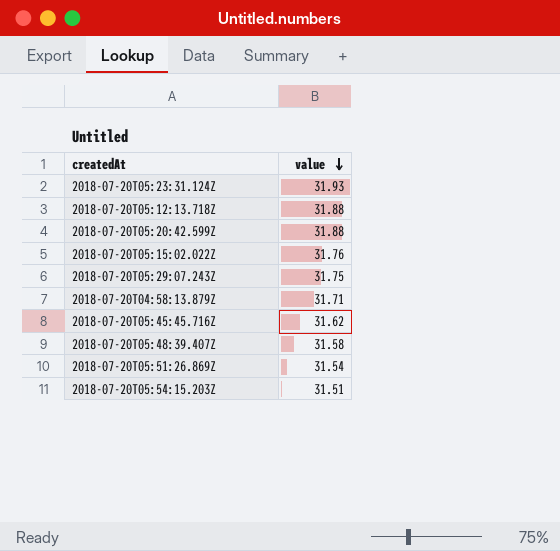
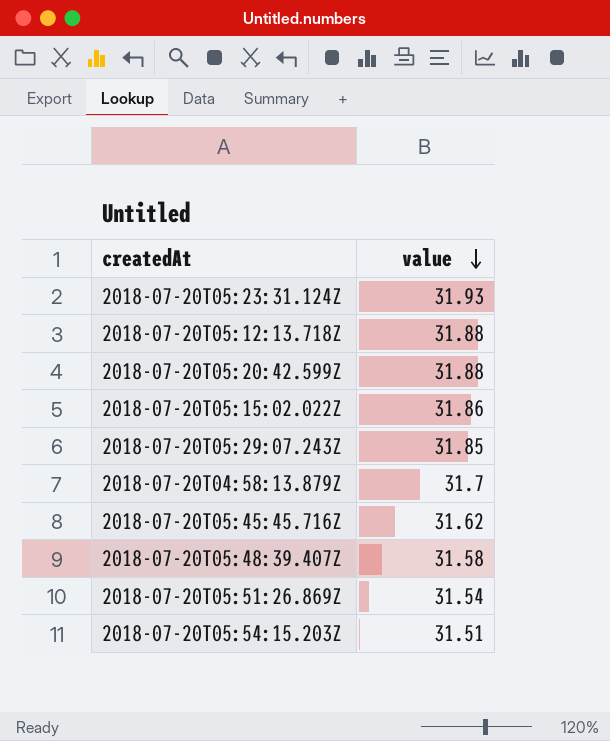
2018-07-20T05:15:02.022Z | value: 31.76 -> 31.86
2018-07-20T05:29:07.243Z | value: 31.75 -> 31.85
2018-07-20T04:58:13.879Z | value: 31.71 -> 31.7

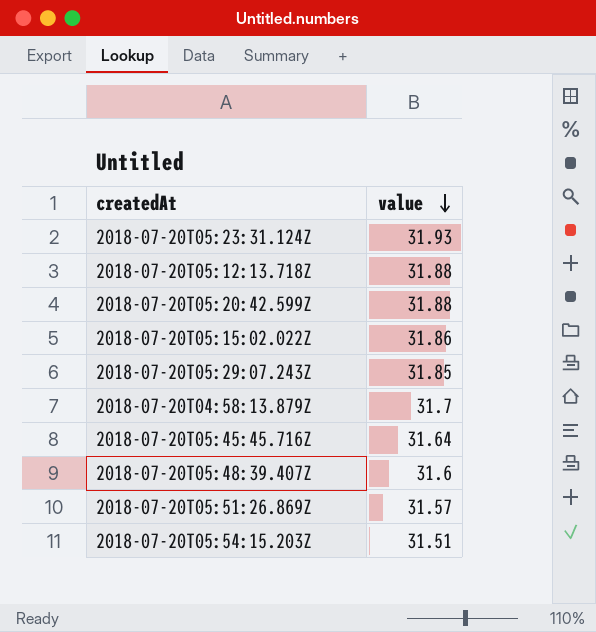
2018-07-20T05:45:45.716Z | value: 31.62 -> 31.64
2018-07-20T05:48:39.407Z | value: 31.58 -> 31.6
2018-07-20T05:51:26.869Z | value: 31.54 -> 31.57

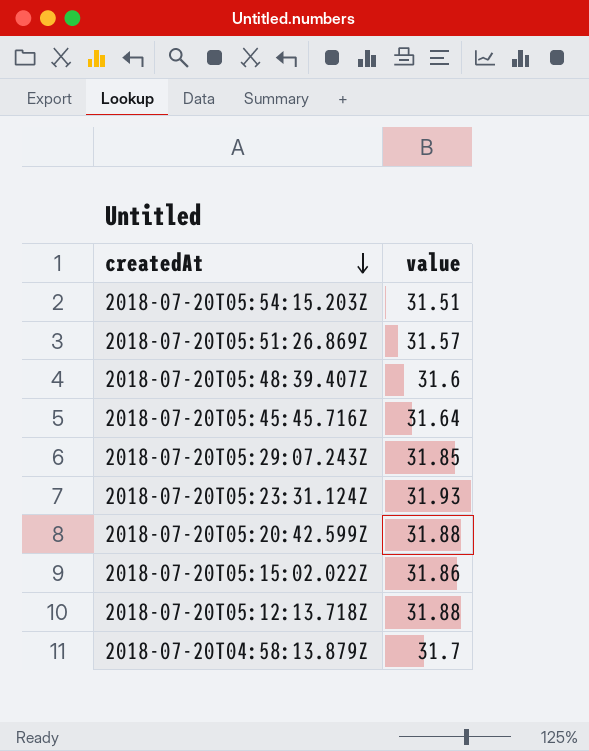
row order: value descending -> createdAt descending

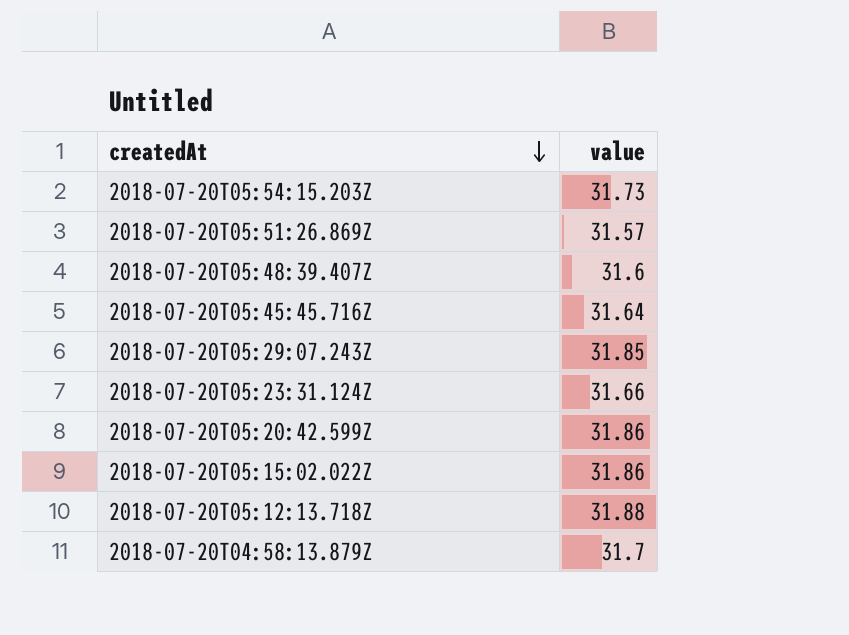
2018-07-20T05:54:15.203Z | value: 31.51 -> 31.73
2018-07-20T05:23:31.124Z | value: 31.93 -> 31.66
2018-07-20T05:20:42.599Z | value: 31.88 -> 31.86

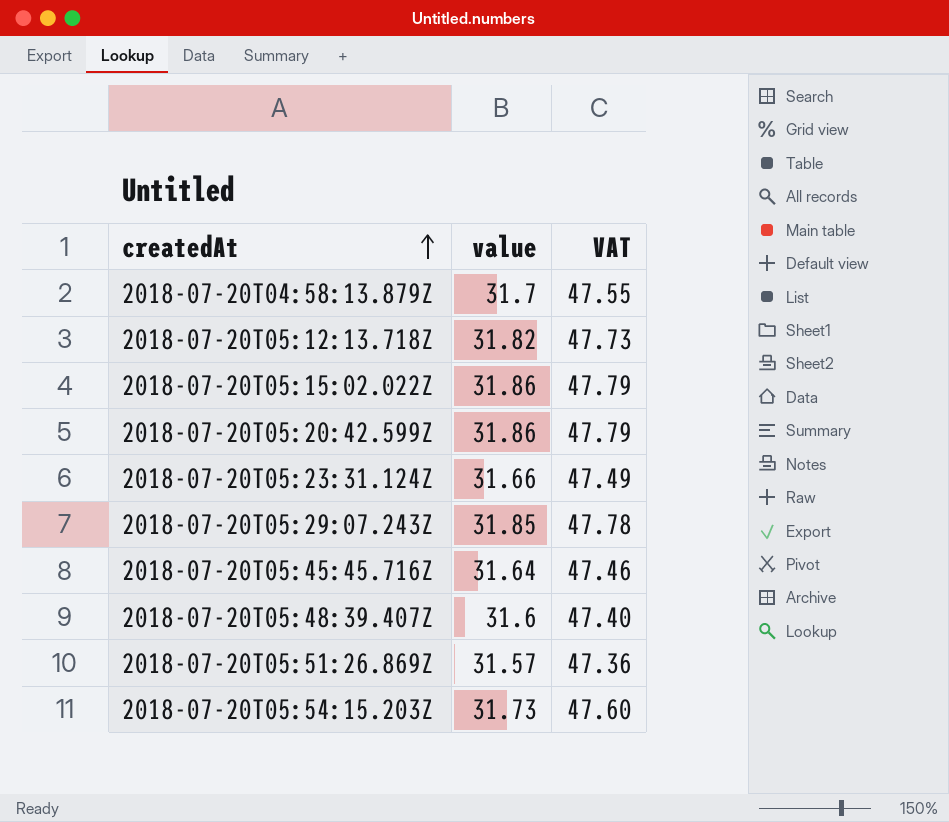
row order: createdAt descending -> createdAt ascending
column VAT | formula: none -> [value] * 1.5
2018-07-20T05:12:13.718Z | value: 31.88 -> 31.82

